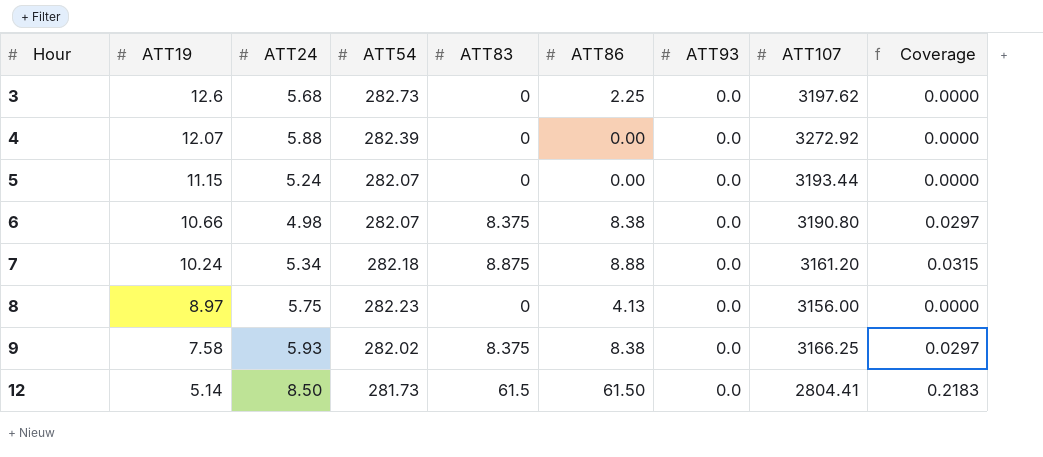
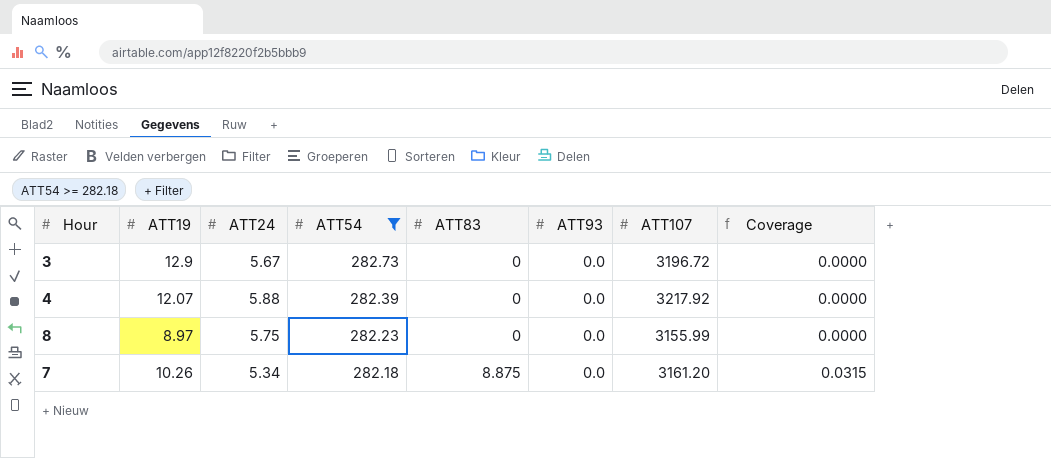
filter: none -> ATT54 >= 282.18
row order: Hour ascending -> ATT54 descending
column ATT86 | position: 6 -> none
3 | ATT19: 12.6 -> 12.9
3 | ATT24: 5.68 -> 5.67
3 | ATT107: 3197.62 -> 3196.72
4 | ATT107: 3272.92 -> 3217.92
8 | ATT107: 3156.00 -> 3155.99
7 | ATT19: 10.24 -> 10.26

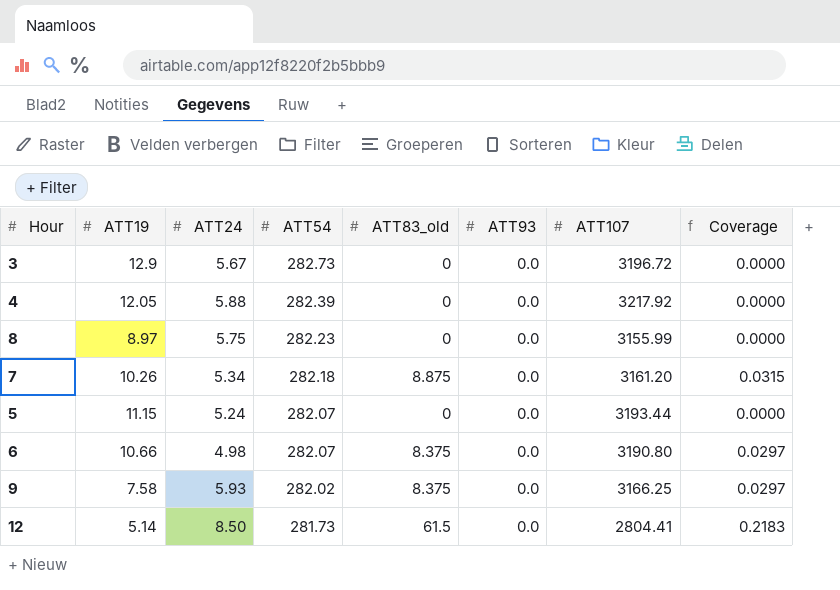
filter: ATT54 >= 282.18 -> none
column name: ATT83 -> ATT83_old
4 | ATT19: 12.07 -> 12.05

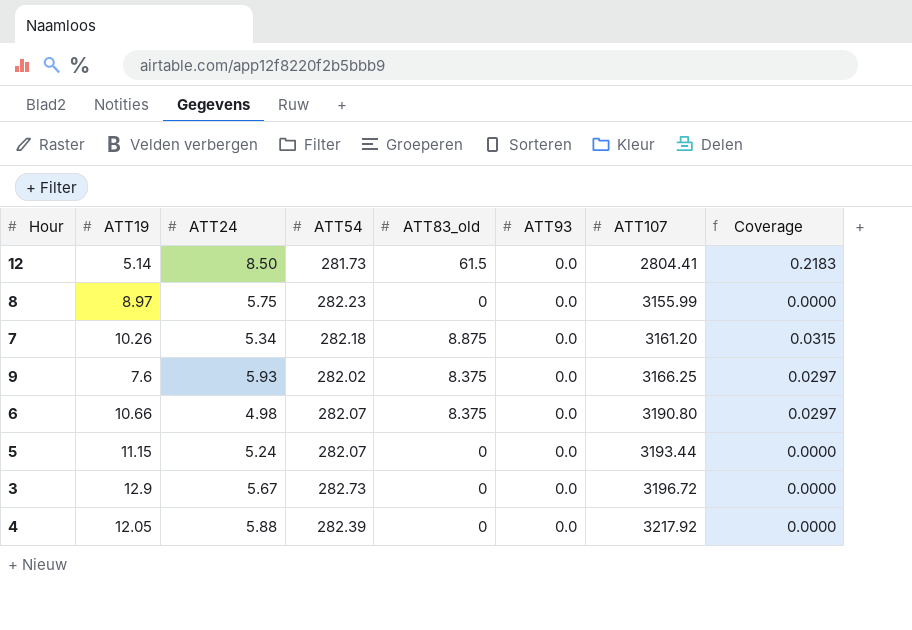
row order: ATT54 descending -> ATT107 ascending
9 | ATT19: 7.58 -> 7.6

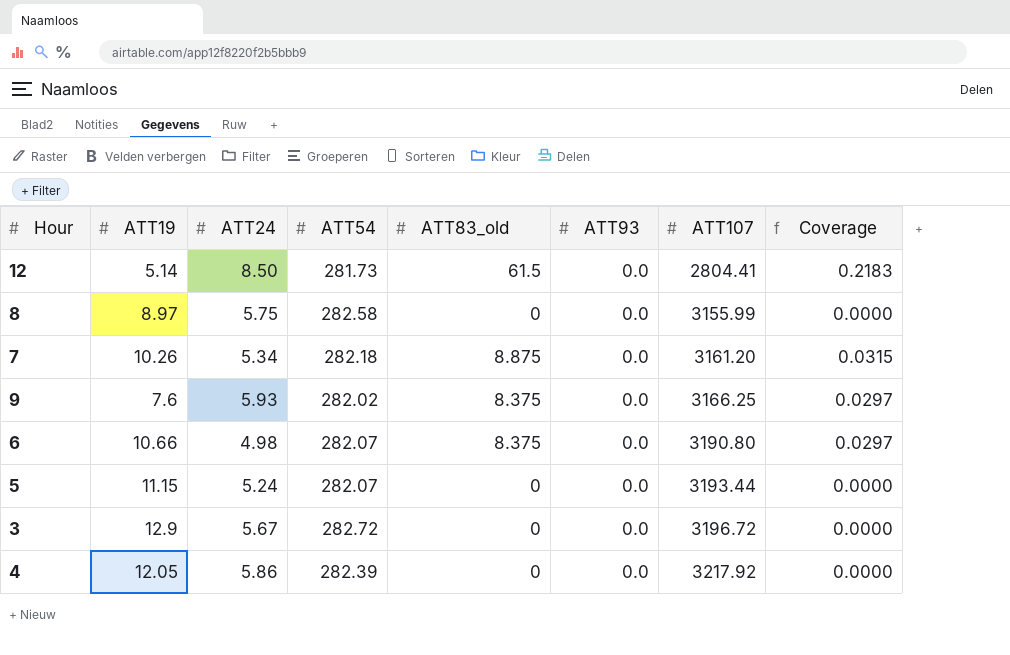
8 | ATT54: 282.23 -> 282.58
3 | ATT54: 282.73 -> 282.72
4 | ATT24: 5.88 -> 5.86

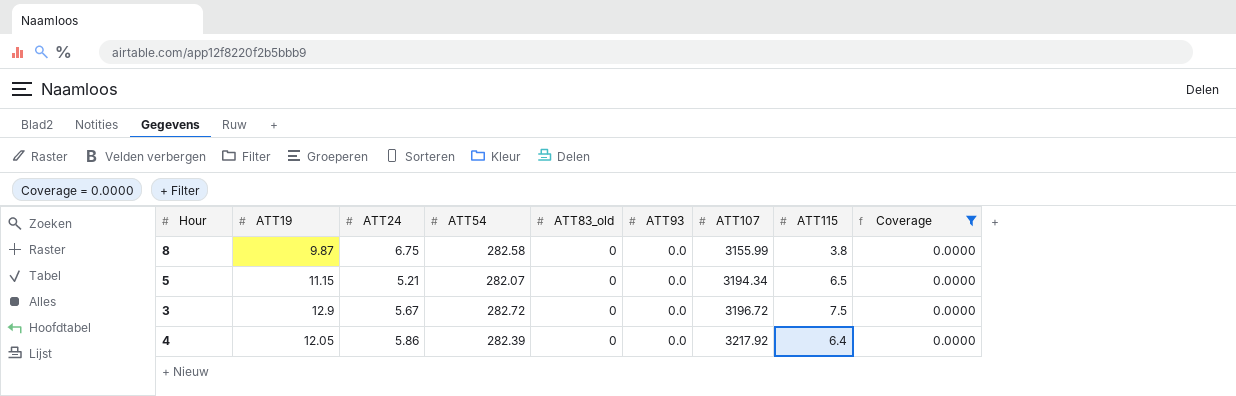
filter: none -> Coverage = 0.0000
column ATT115 | position: none -> 8
8 | ATT19: 8.97 -> 9.87
8 | ATT24: 5.75 -> 6.75
5 | ATT24: 5.24 -> 5.21
5 | ATT107: 3193.44 -> 3194.34

